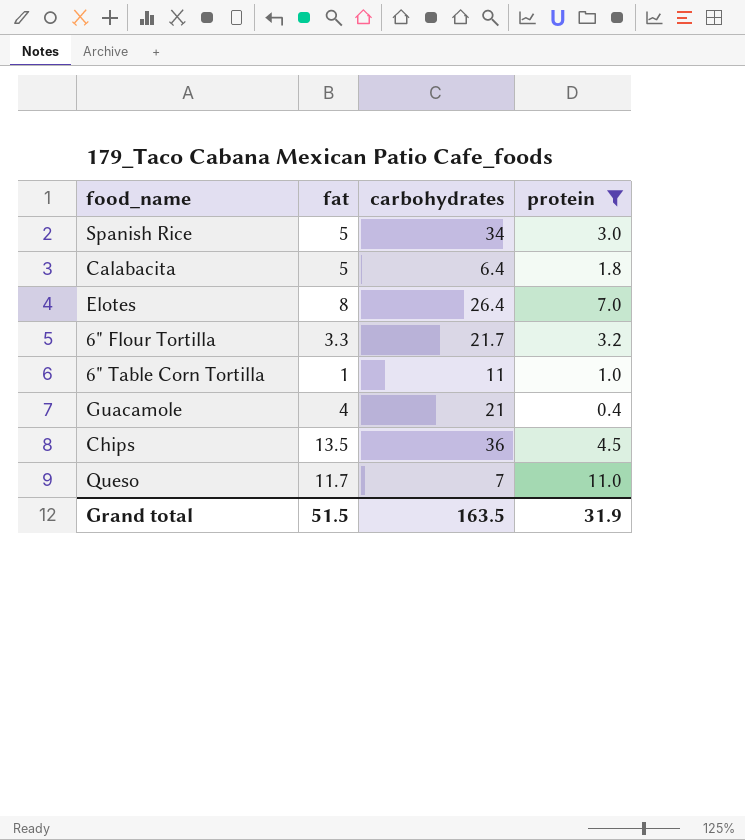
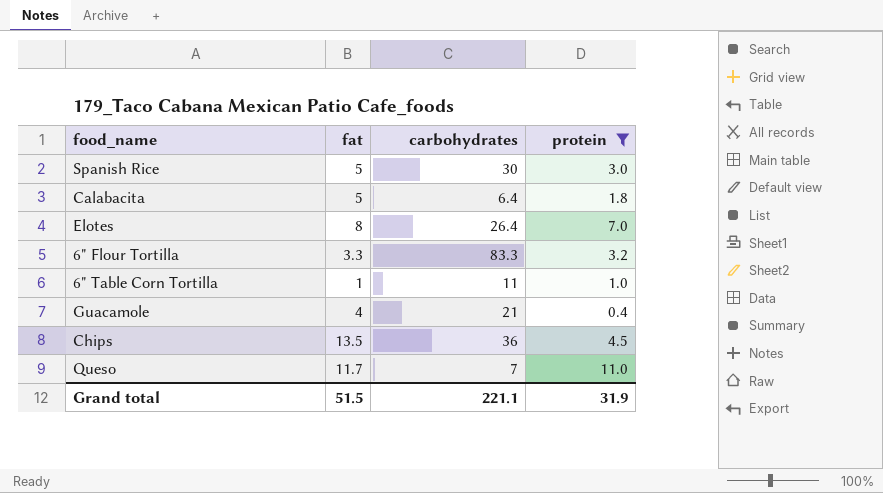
Spanish Rice | carbohydrates: 34 -> 30
6" Flour Tortilla | carbohydrates: 21.7 -> 83.3
Grand total | carbohydrates: 163.5 -> 221.1

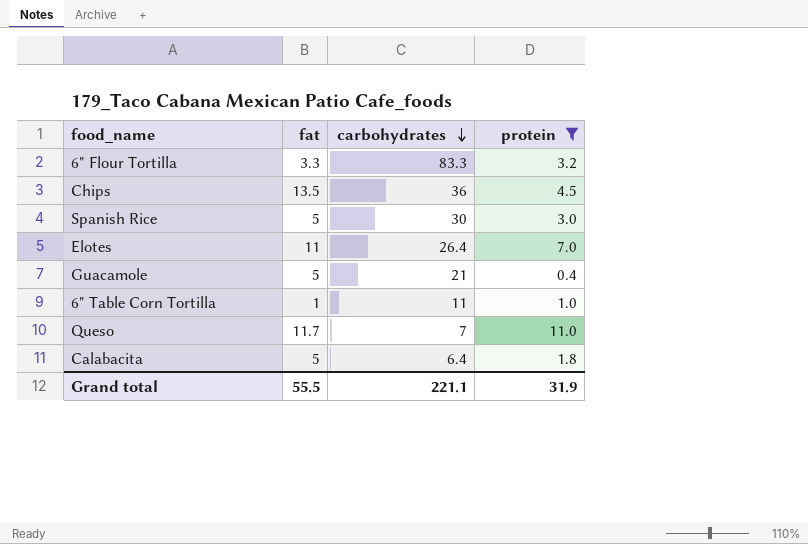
row order: none -> carbohydrates descending
Elotes | fat: 8 -> 11
Guacamole | fat: 4 -> 5
Grand total | fat: 51.5 -> 55.5

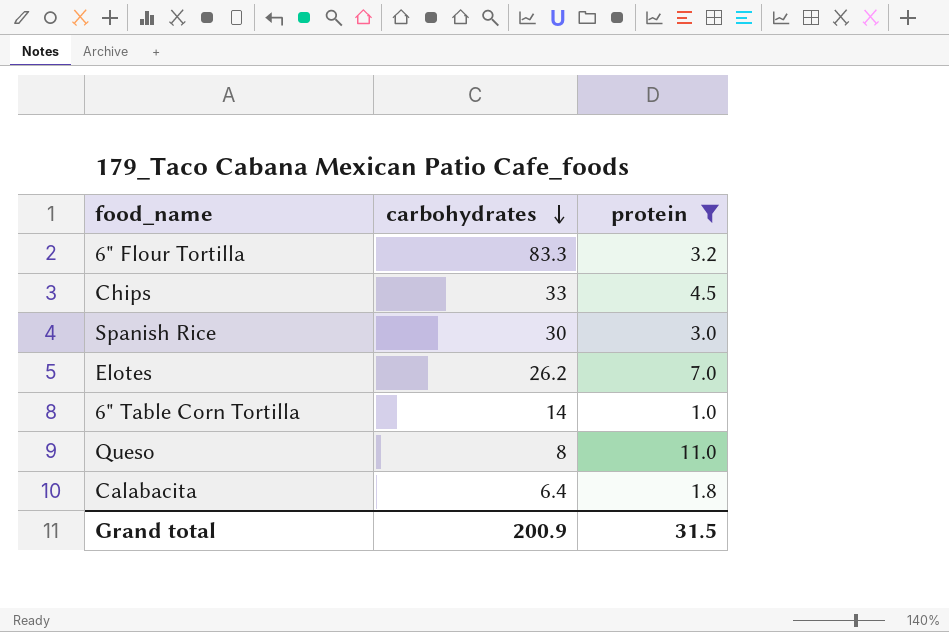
column fat | position: 2 -> none
row Guacamole: 5 | 21 | 0.4 -> none
Chips | carbohydrates: 36 -> 33
Elotes | carbohydrates: 26.4 -> 26.2
6" Table Corn Tortilla | carbohydrates: 11 -> 14
Queso | carbohydrates: 7 -> 8
Grand total | carbohydrates: 221.1 -> 200.9
Grand total | protein: 31.9 -> 31.5

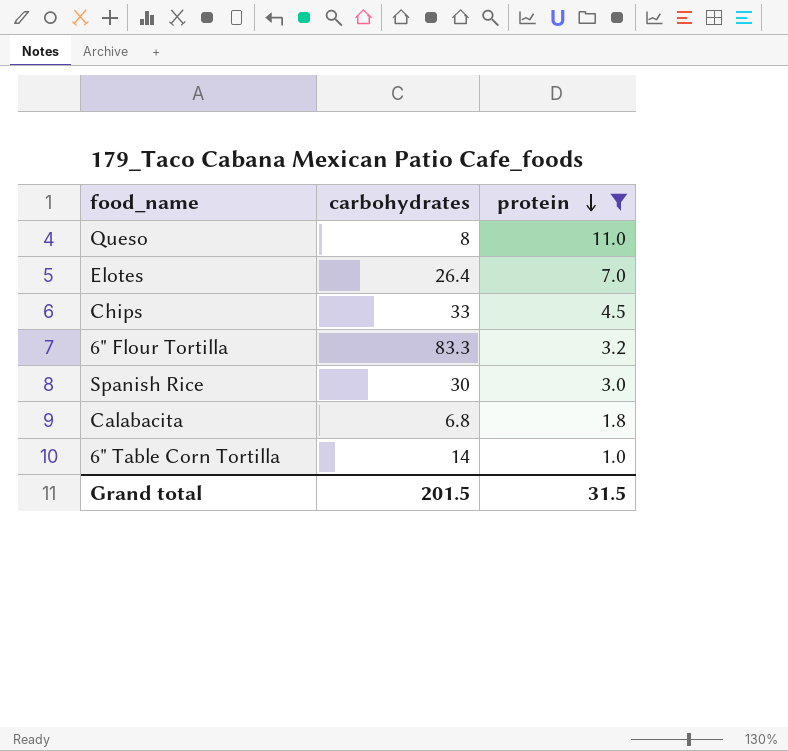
row order: carbohydrates descending -> protein descending
Elotes | carbohydrates: 26.2 -> 26.4
Calabacita | carbohydrates: 6.4 -> 6.8
Grand total | carbohydrates: 200.9 -> 201.5

